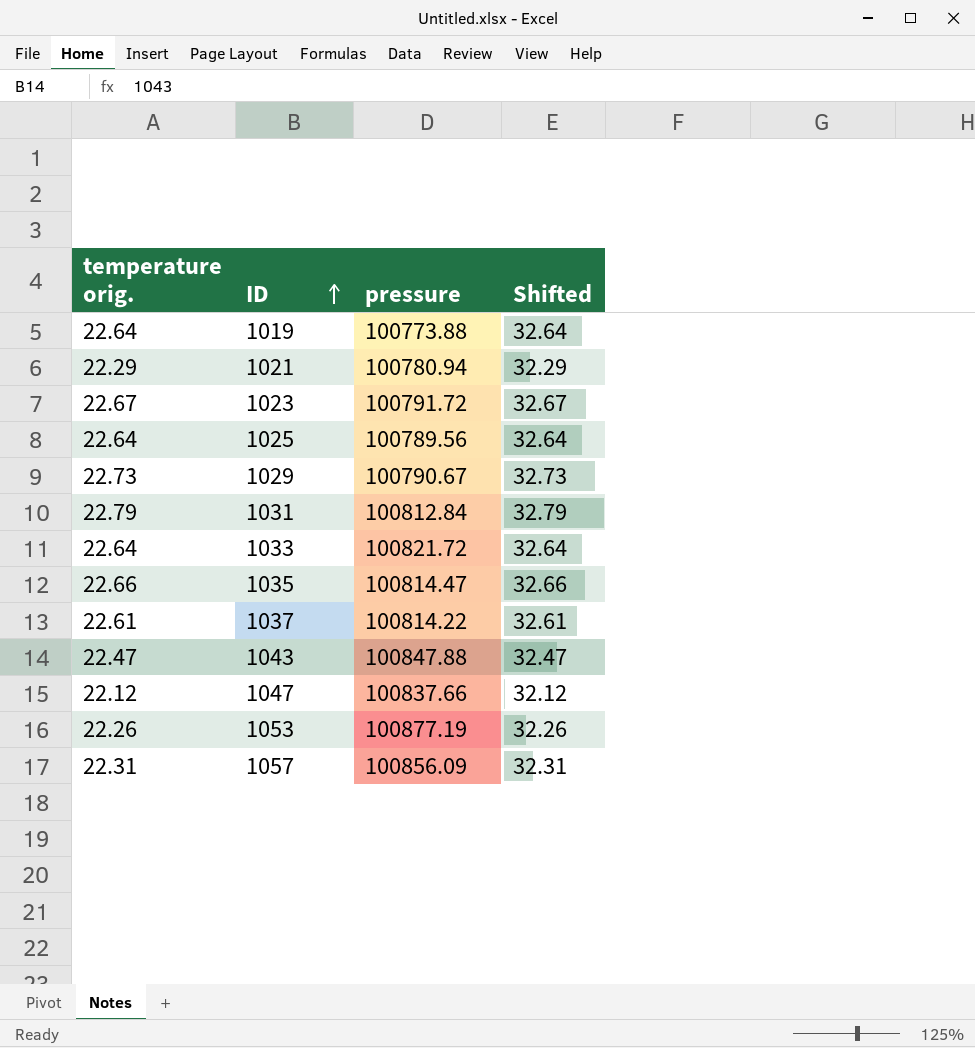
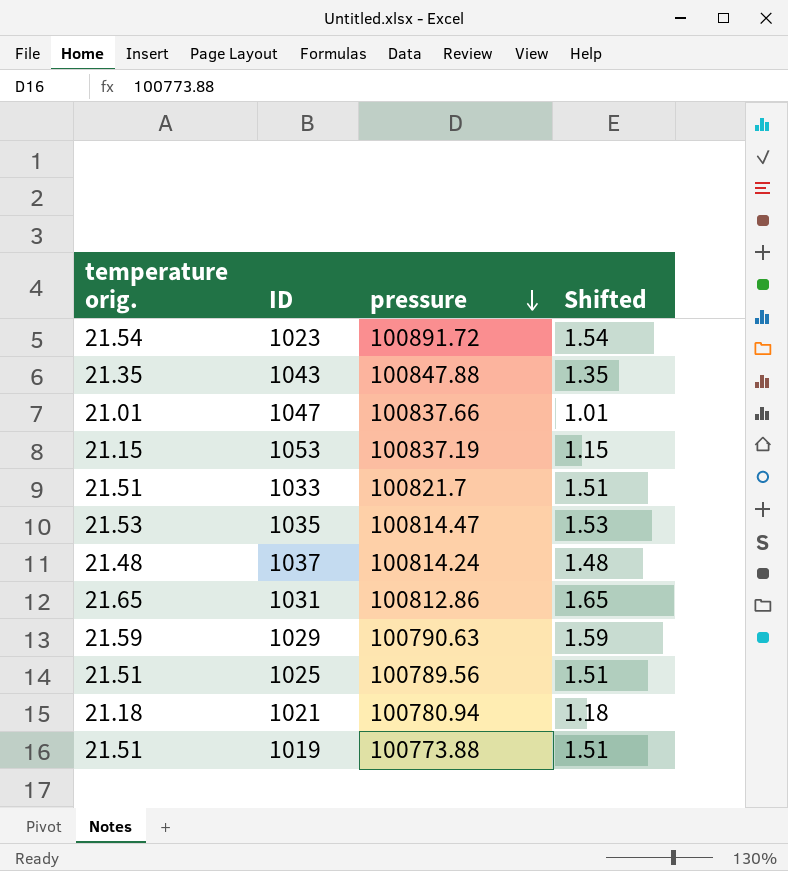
row order: ID ascending -> pressure descending
column Shifted | formula: [temperature orig.] + 10 -> [temperature orig.] - 20
row 1057: 22.31 | 100856.09 | 32.31 -> none
1023 | temperature orig.: 22.67 -> 21.54
1023 | pressure: 100791.72 -> 100891.72
1043 | temperature orig.: 22.47 -> 21.35
1047 | temperature orig.: 22.12 -> 21.01
1053 | temperature orig.: 22.26 -> 21.15
1053 | pressure: 100877.19 -> 100837.19
1033 | temperature orig.: 22.64 -> 21.51
1033 | pressure: 100821.72 -> 100821.7
1035 | temperature orig.: 22.66 -> 21.53
1037 | temperature orig.: 22.61 -> 21.48
1037 | pressure: 100814.22 -> 100814.24
1031 | temperature orig.: 22.79 -> 21.65
1031 | pressure: 100812.84 -> 100812.86
1029 | temperature orig.: 22.73 -> 21.59
1029 | pressure: 100790.67 -> 100790.63
1025 | temperature orig.: 22.64 -> 21.51
1021 | temperature orig.: 22.29 -> 21.18
1019 | temperature orig.: 22.64 -> 21.51

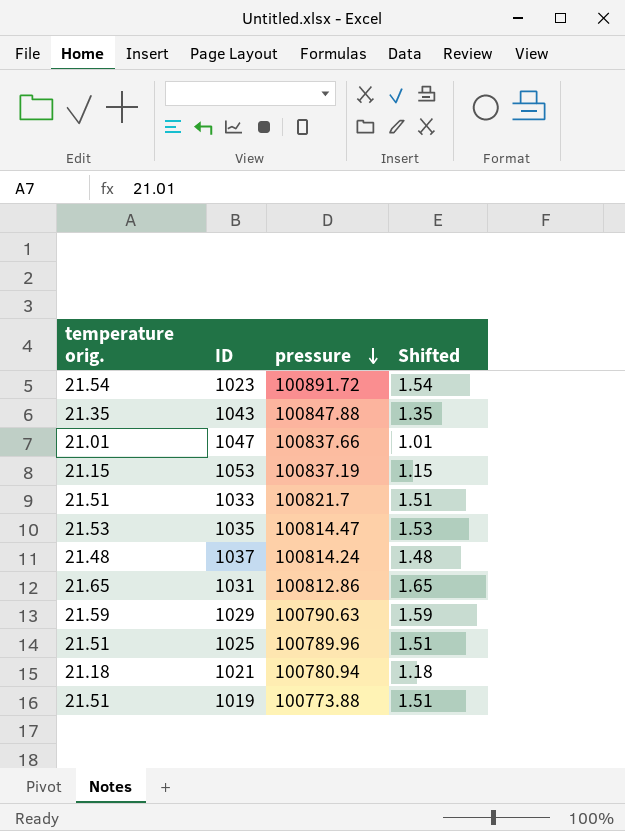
1025 | pressure: 100789.56 -> 100789.96

